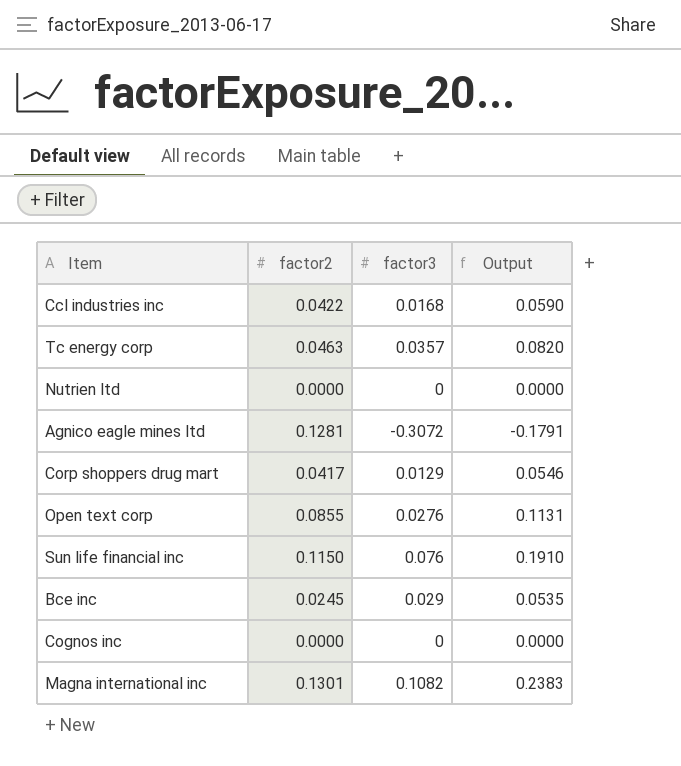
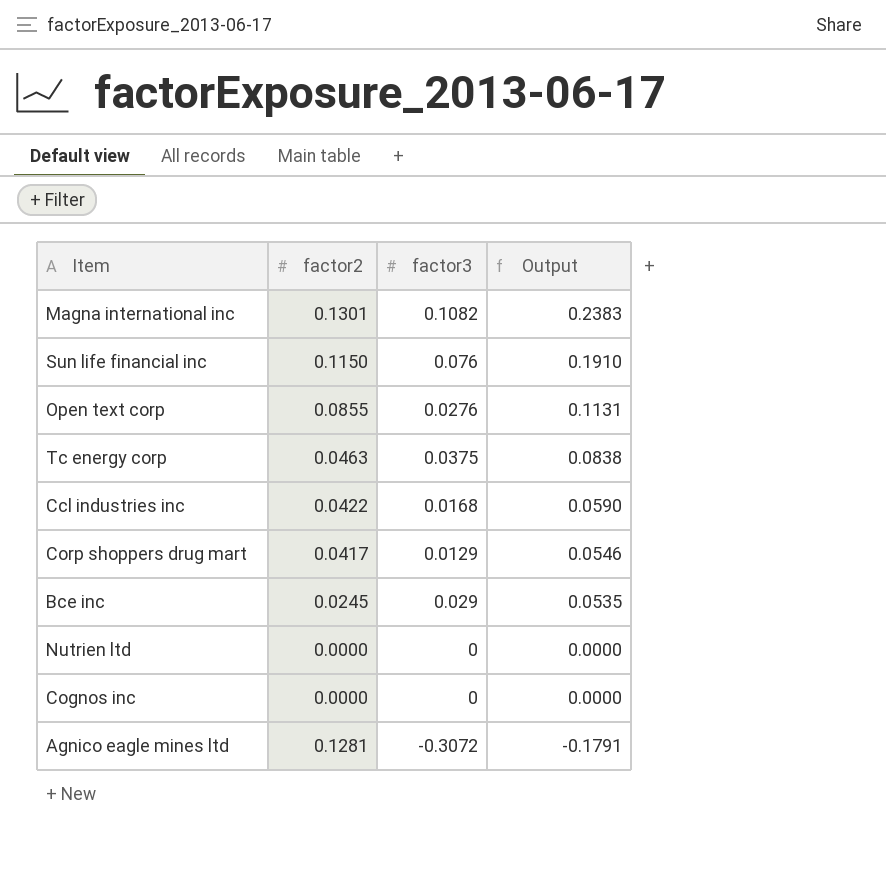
row order: none -> Output descending
Tc energy corp | factor3: 0.0357 -> 0.0375
Tc energy corp | Output: 0.0820 -> 0.0838

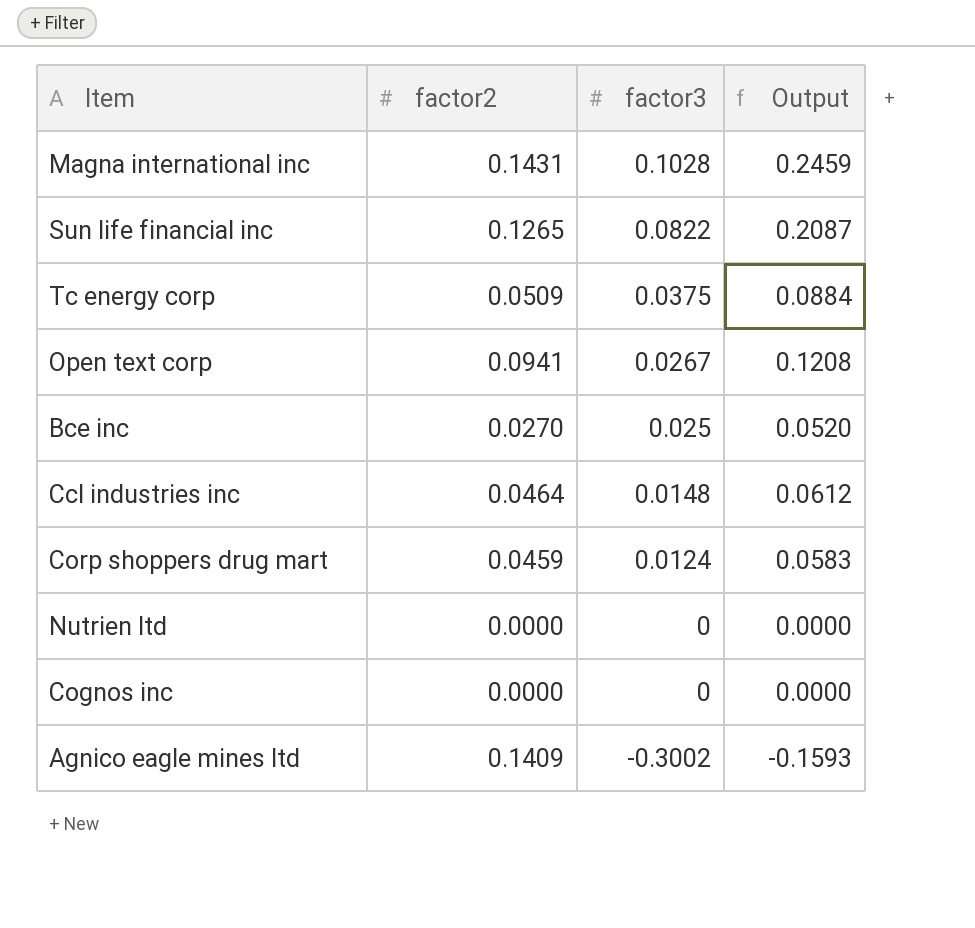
row order: Output descending -> factor3 descending
Magna international inc | factor2: 0.1301 -> 0.1431
Magna international inc | factor3: 0.1082 -> 0.1028
Magna international inc | Output: 0.2383 -> 0.2459
Sun life financial inc | factor2: 0.1150 -> 0.1265
Sun life financial inc | factor3: 0.076 -> 0.0822
Sun life financial inc | Output: 0.1910 -> 0.2087
Tc energy corp | factor2: 0.0463 -> 0.0509
Tc energy corp | Output: 0.0838 -> 0.0884
Open text corp | factor2: 0.0855 -> 0.0941
Open text corp | factor3: 0.0276 -> 0.0267
Open text corp | Output: 0.1131 -> 0.1208
Bce inc | factor2: 0.0245 -> 0.0270
Bce inc | factor3: 0.029 -> 0.025
Bce inc | Output: 0.0535 -> 0.0520
Ccl industries inc | factor2: 0.0422 -> 0.0464
Ccl industries inc | factor3: 0.0168 -> 0.0148
Ccl industries inc | Output: 0.0590 -> 0.0612
Corp shoppers drug mart | factor2: 0.0417 -> 0.0459
Corp shoppers drug mart | factor3: 0.0129 -> 0.0124
Corp shoppers drug mart | Output: 0.0546 -> 0.0583
Agnico eagle mines ltd | factor2: 0.1281 -> 0.1409
Agnico eagle mines ltd | factor3: -0.3072 -> -0.3002
Agnico eagle mines ltd | Output: -0.1791 -> -0.1593

